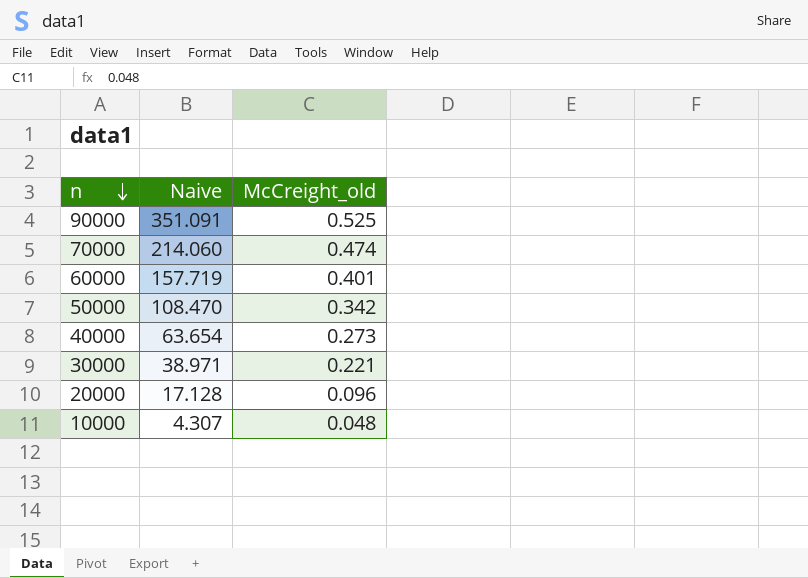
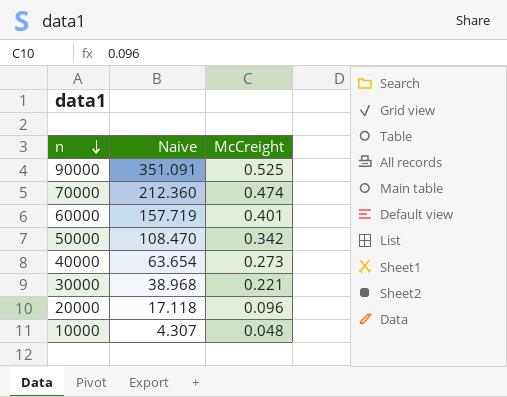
column name: McCreight_old -> McCreight
70000 | Naive: 214.060 -> 212.360
30000 | Naive: 38.971 -> 38.968
20000 | Naive: 17.128 -> 17.118

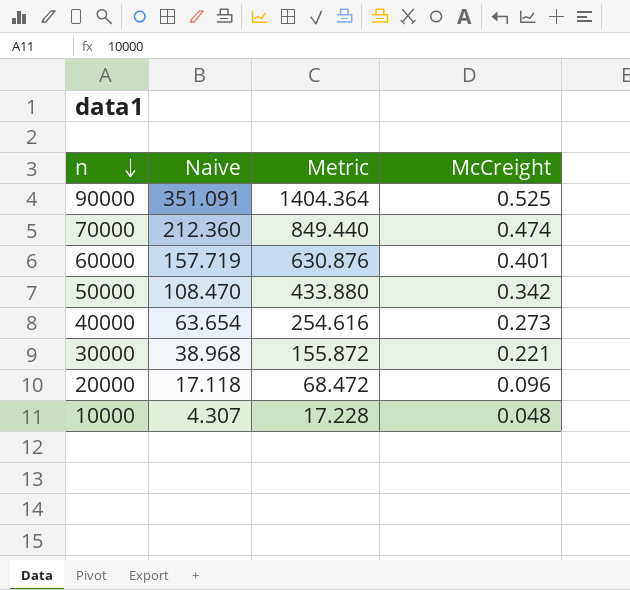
column Metric | formula: none -> [Naive] * 4

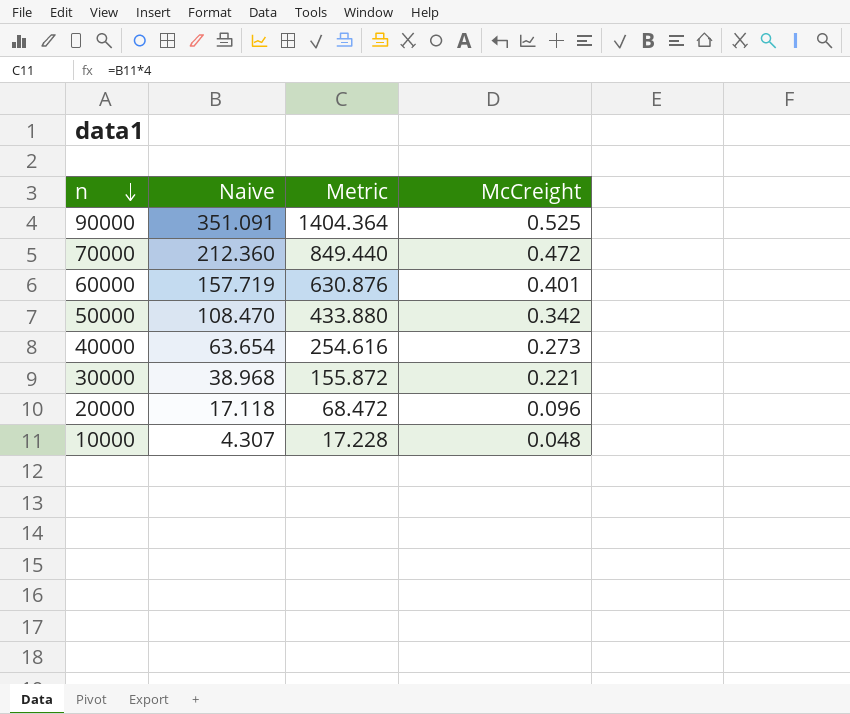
70000 | McCreight: 0.474 -> 0.472

